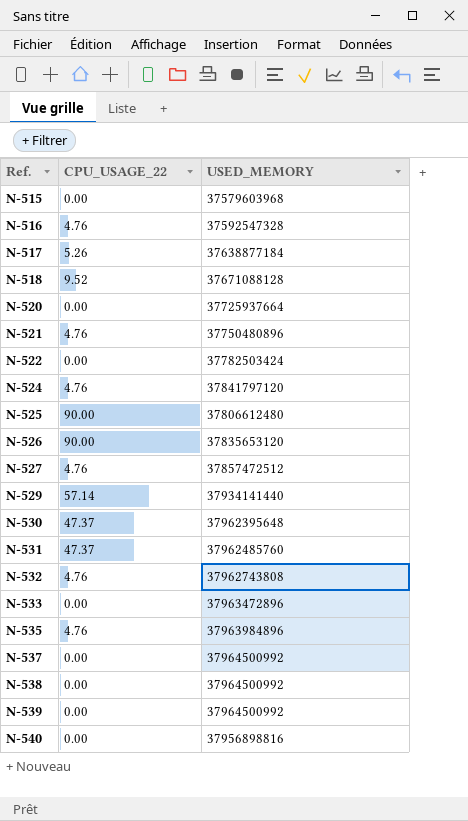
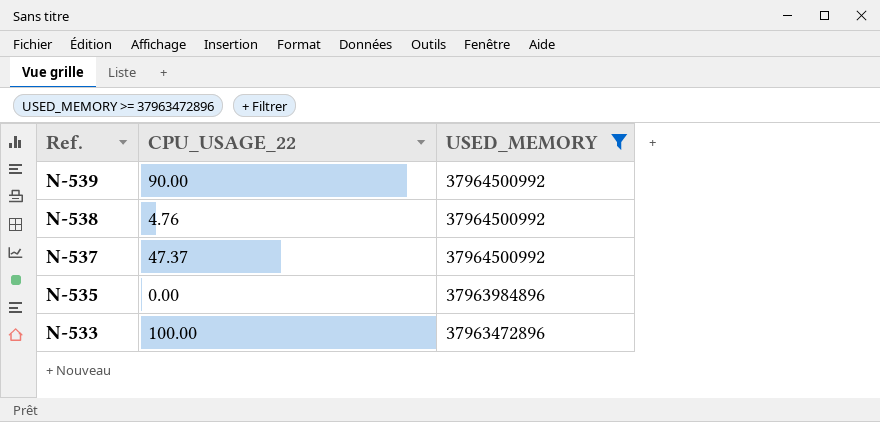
filter: none -> USED_MEMORY >= 37963472896
row order: Ref. ascending -> Ref. descending
N-539 | CPU_USAGE_22: 0.00 -> 90.00
N-538 | CPU_USAGE_22: 0.00 -> 4.76
N-537 | CPU_USAGE_22: 0.00 -> 47.37
N-535 | CPU_USAGE_22: 4.76 -> 0.00
N-533 | CPU_USAGE_22: 0.00 -> 100.00

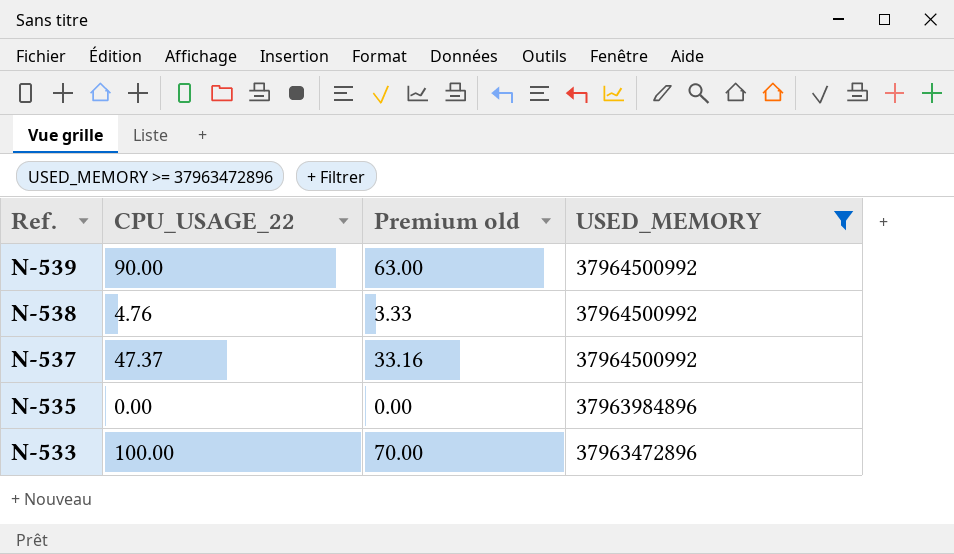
column Premium old | formula: none -> [CPU_USAGE_22] * 0.7

